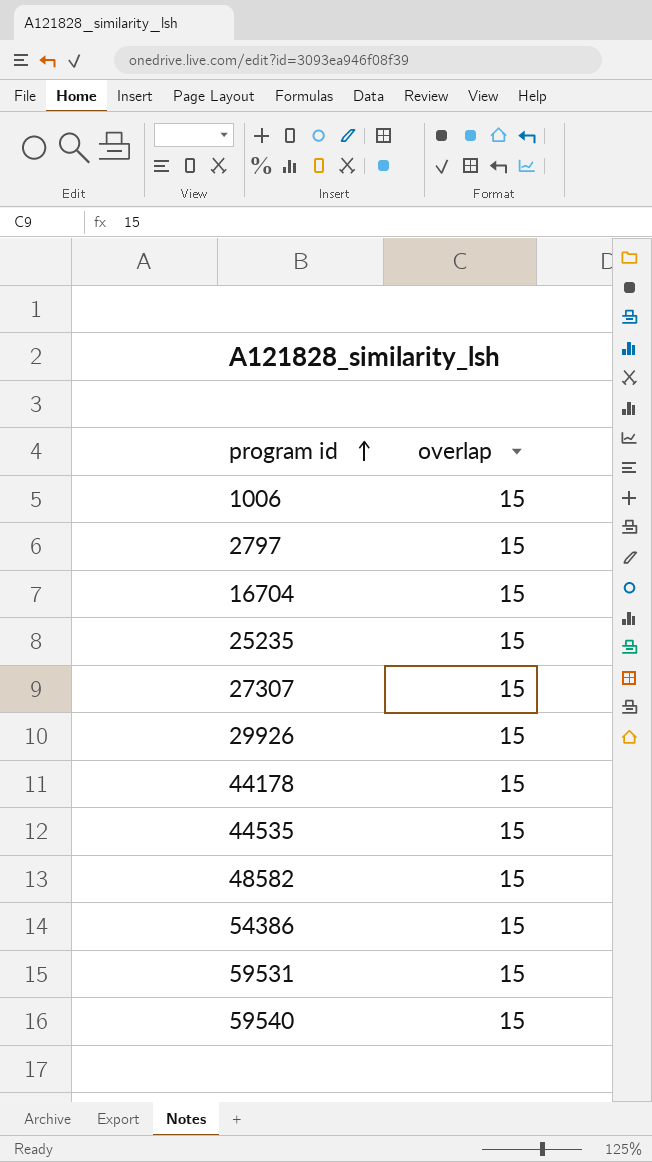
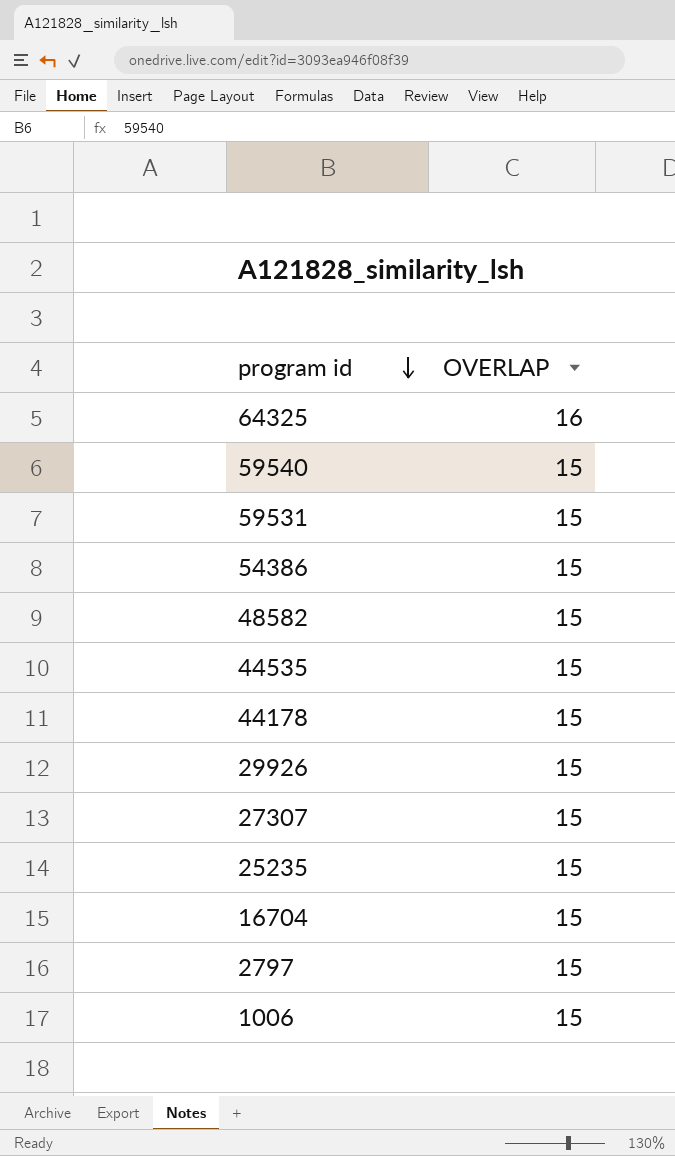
row order: program id ascending -> program id descending
column name: overlap -> OVERLAP
row 64325: none -> 16

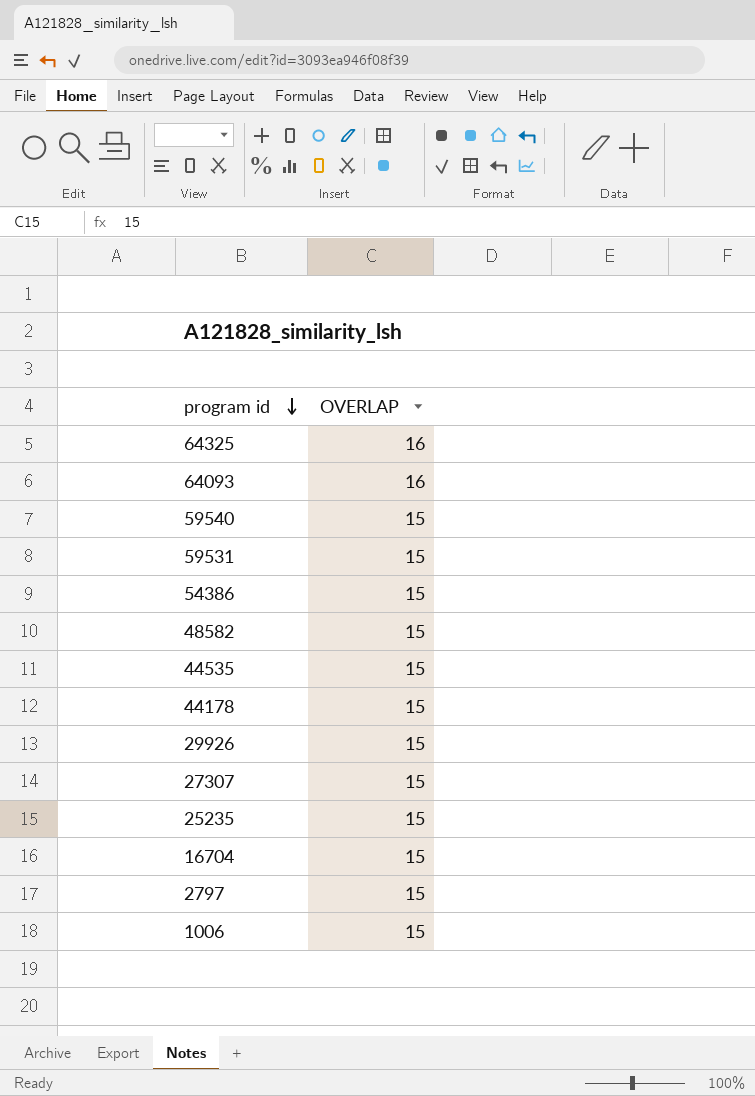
row 64093: none -> 16

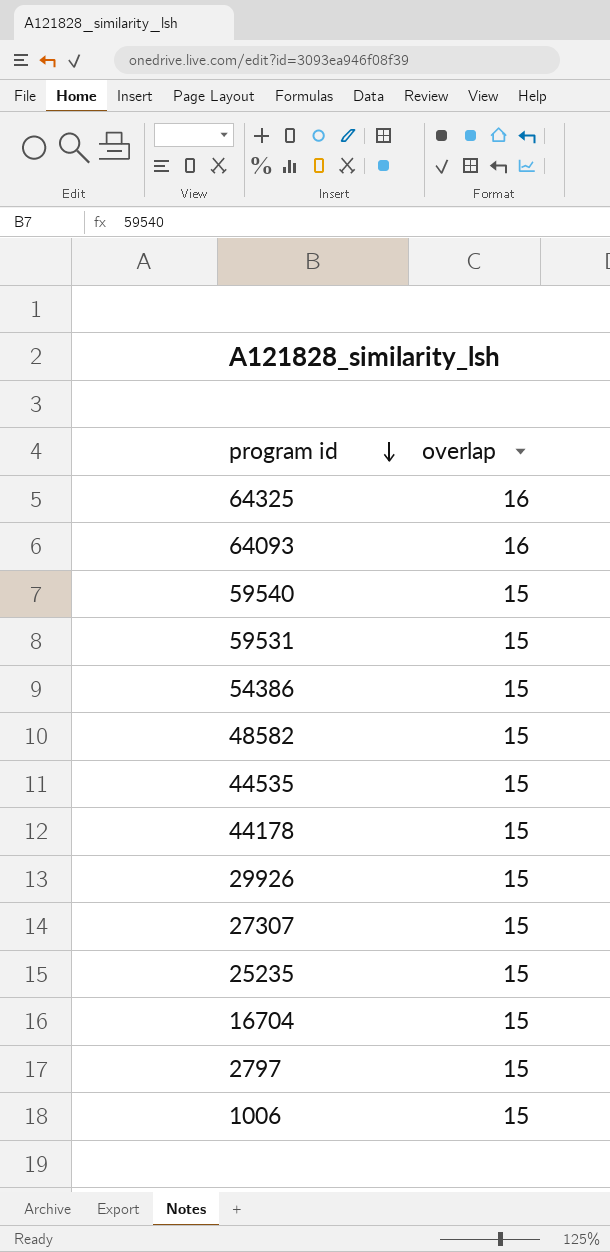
column name: OVERLAP -> overlap

